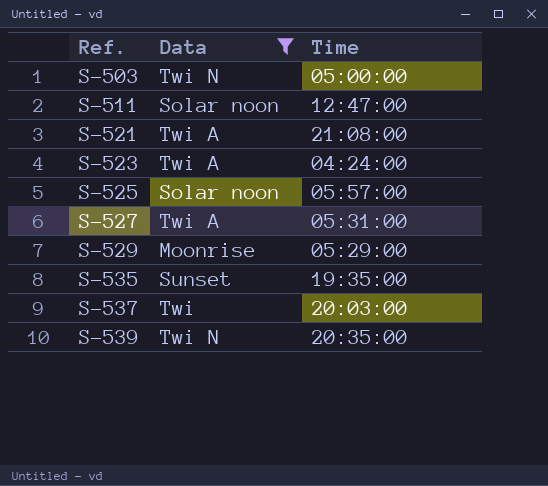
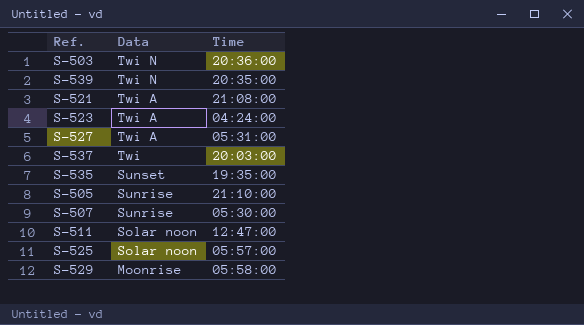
filter: Data != Sunrise -> none
row order: Ref. ascending -> Data descending
S-503 | Time: 05:00:00 -> 20:36:00
S-529 | Time: 05:29:00 -> 05:58:00

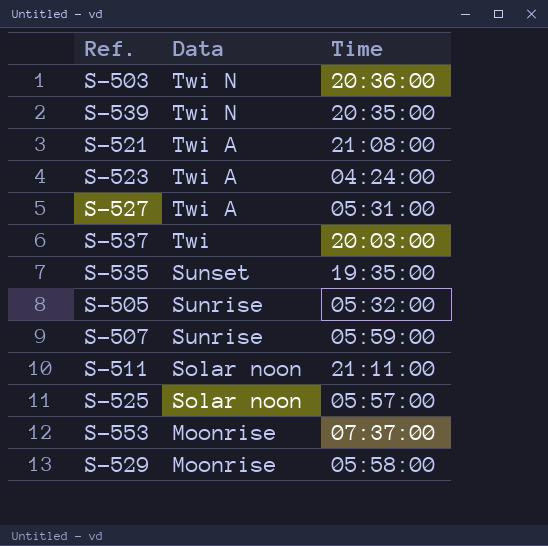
S-505 | Time: 21:10:00 -> 05:32:00
S-507 | Time: 05:30:00 -> 05:59:00
S-511 | Time: 12:47:00 -> 21:11:00
row S-553: none -> Moonrise | 07:37:00

